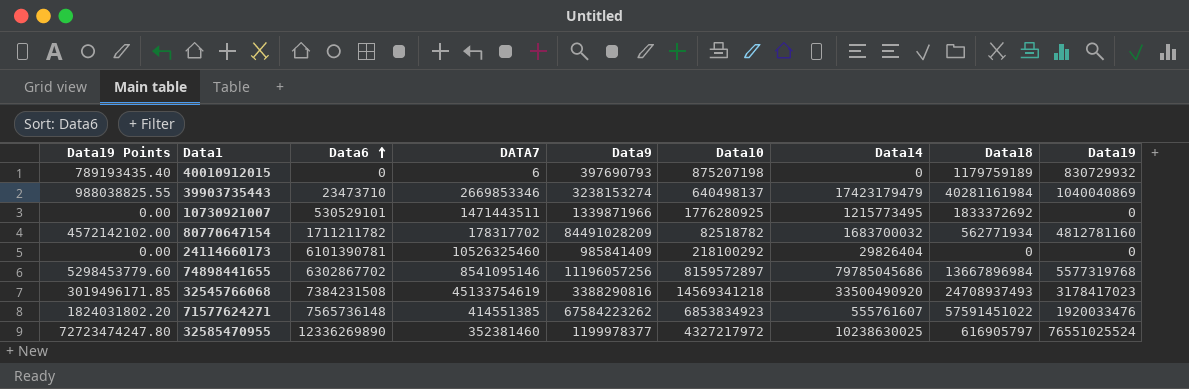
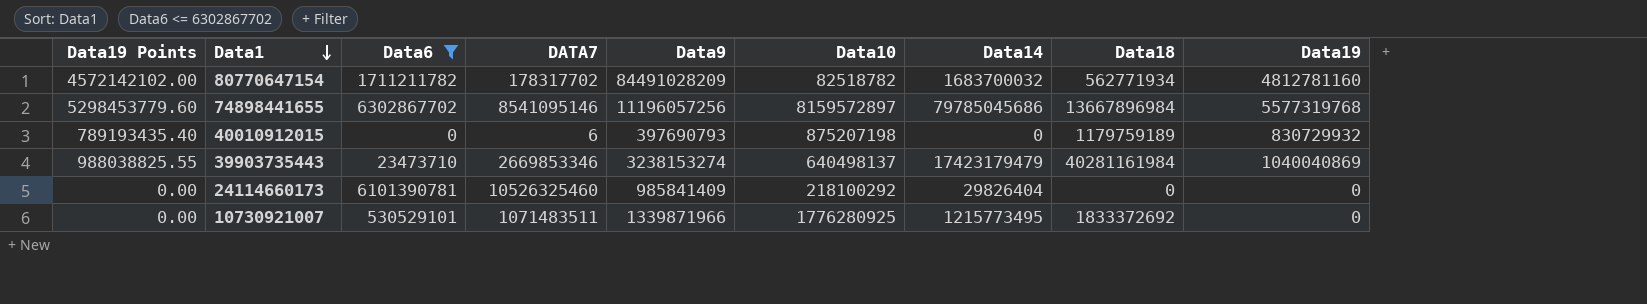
filter: none -> Data6 <= 6302867702
row order: Data6 ascending -> Data1 descending
10730921007 | DATA7: 1471443511 -> 1071483511

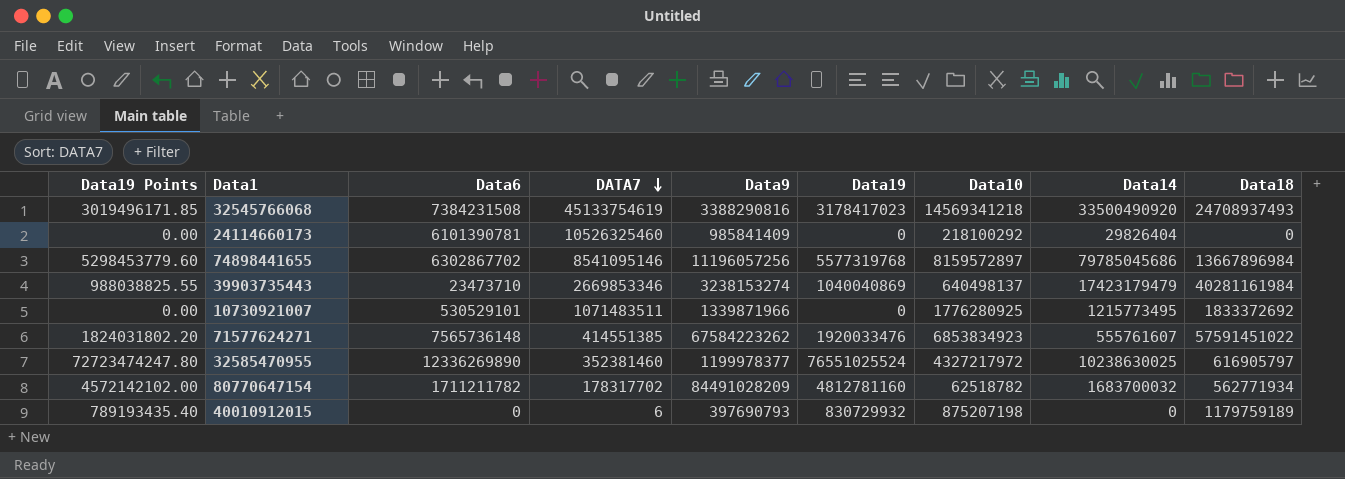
filter: Data6 <= 6302867702 -> none
row order: Data1 descending -> DATA7 descending
column Data19 | position: 9 -> 6
80770647154 | Data10: 82518782 -> 62518782

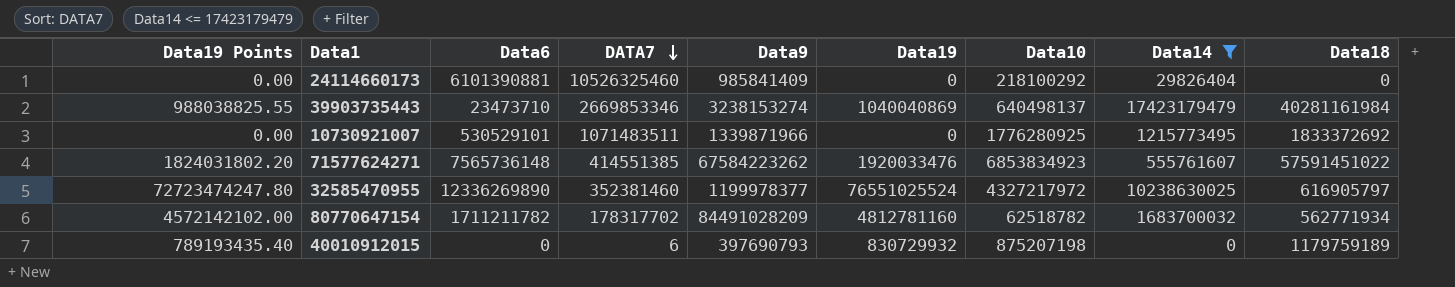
filter: none -> Data14 <= 17423179479
24114660173 | Data6: 6101390781 -> 6101390881

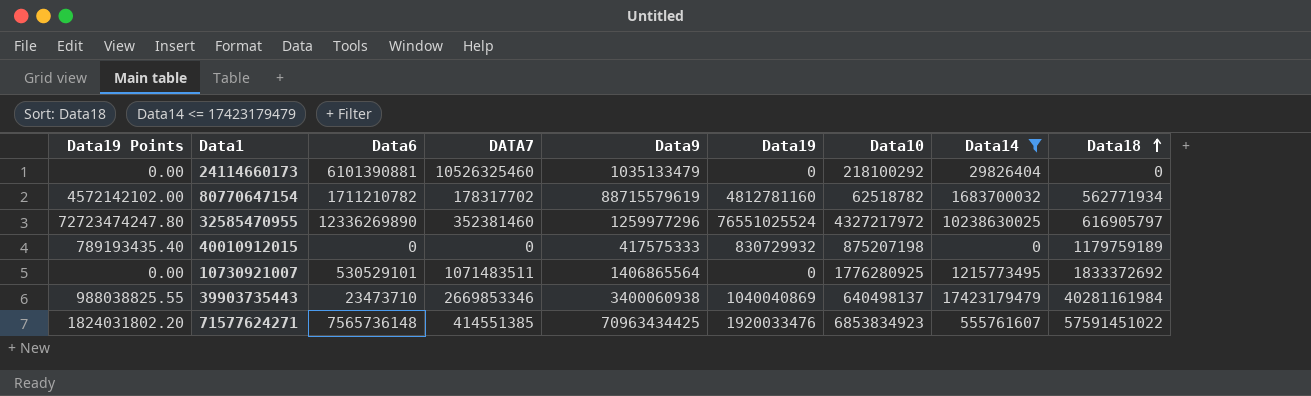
row order: DATA7 descending -> Data18 ascending
24114660173 | Data9: 985841409 -> 1035133479
80770647154 | Data6: 1711211782 -> 1711210782
80770647154 | Data9: 84491028209 -> 88715579619
32585470955 | Data9: 1199978377 -> 1259977296
40010912015 | DATA7: 6 -> 0
40010912015 | Data9: 397690793 -> 417575333
10730921007 | Data9: 1339871966 -> 1406865564
39903735443 | Data9: 3238153274 -> 3400060938
71577624271 | Data9: 67584223262 -> 70963434425

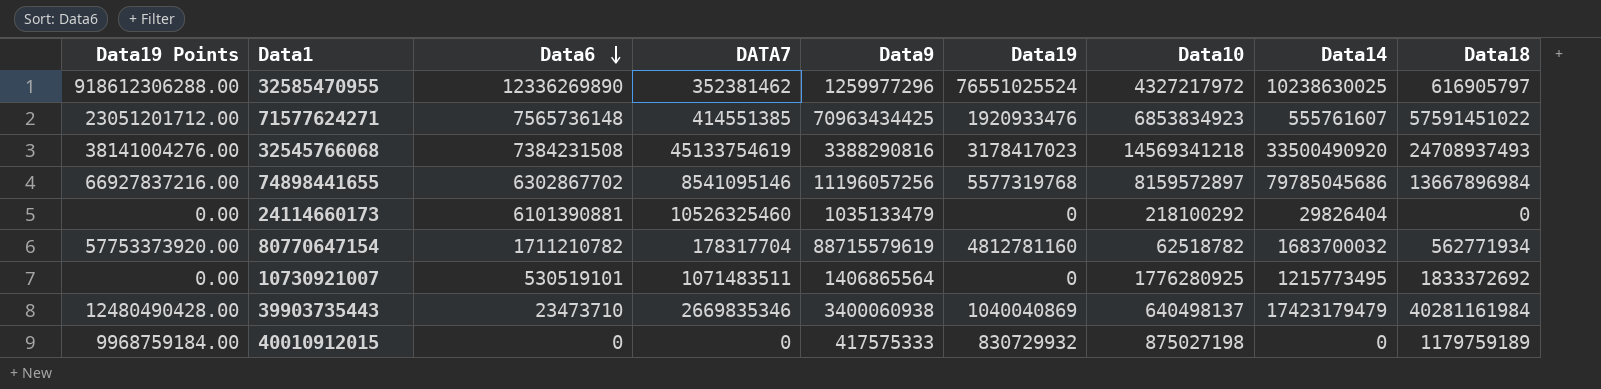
filter: Data14 <= 17423179479 -> none
row order: Data18 ascending -> Data6 descending
column Data19 Points | formula: [Data19] * 0.95 -> [Data19] * 12
32585470955 | DATA7: 352381460 -> 352381462
71577624271 | Data19: 1920033476 -> 1920933476
80770647154 | DATA7: 178317702 -> 178317704
10730921007 | Data6: 530529101 -> 530519101
39903735443 | DATA7: 2669853346 -> 2669835346
40010912015 | Data10: 875207198 -> 875027198

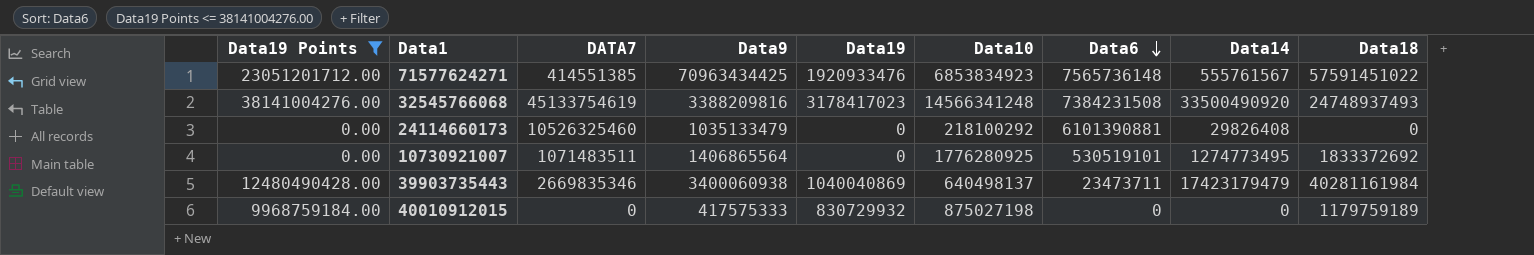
filter: none -> Data19 Points <= 38141004276.00
column Data6 | position: 3 -> 7
71577624271 | Data14: 555761607 -> 555761567
32545766068 | Data9: 3388290816 -> 3388209816
32545766068 | Data10: 14569341218 -> 14566341248
32545766068 | Data18: 24708937493 -> 24748937493
24114660173 | Data14: 29826404 -> 29826408
10730921007 | Data14: 1215773495 -> 1274773495
39903735443 | Data6: 23473710 -> 23473711

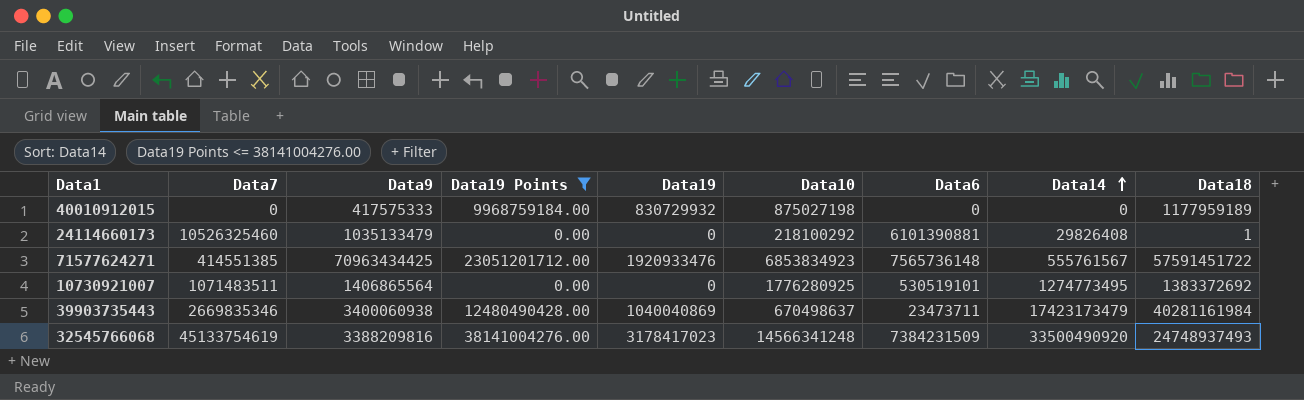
row order: Data6 descending -> Data14 ascending
column name: DATA7 -> Data7
column Data19 Points | position: 1 -> 4
40010912015 | Data18: 1179759189 -> 1177959189
24114660173 | Data18: 0 -> 1
71577624271 | Data18: 57591451022 -> 57591451722
10730921007 | Data18: 1833372692 -> 1383372692
39903735443 | Data10: 640498137 -> 670498637
39903735443 | Data14: 17423179479 -> 17423173479
32545766068 | Data6: 7384231508 -> 7384231509

